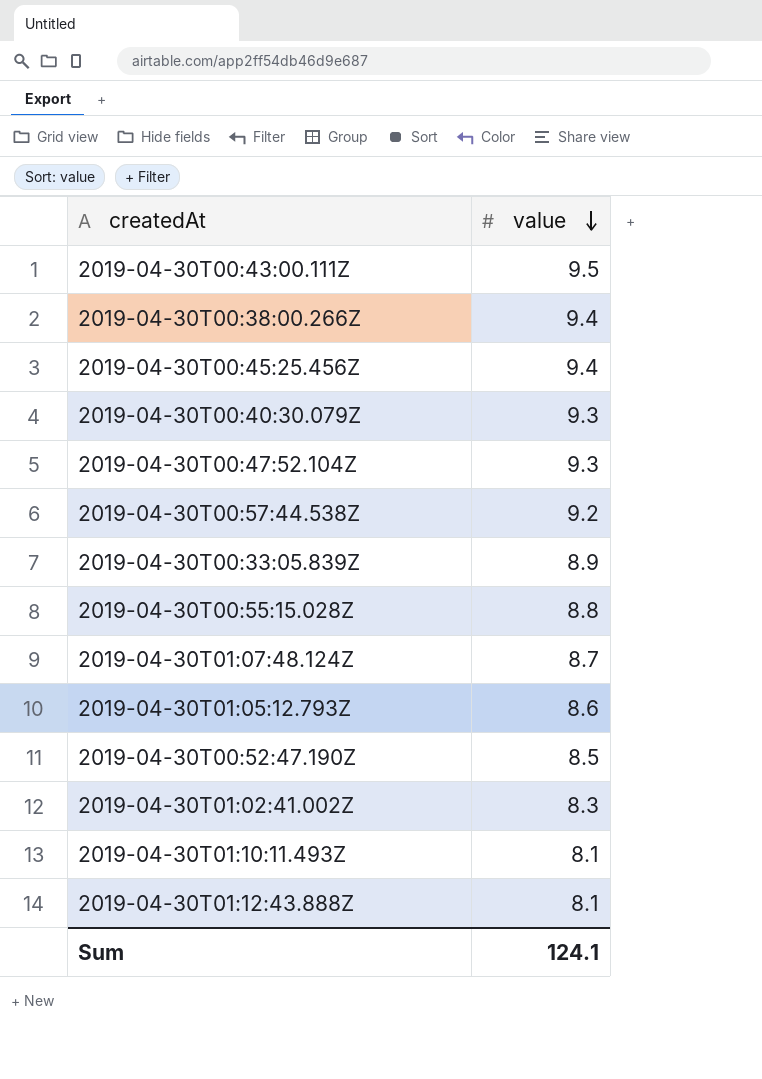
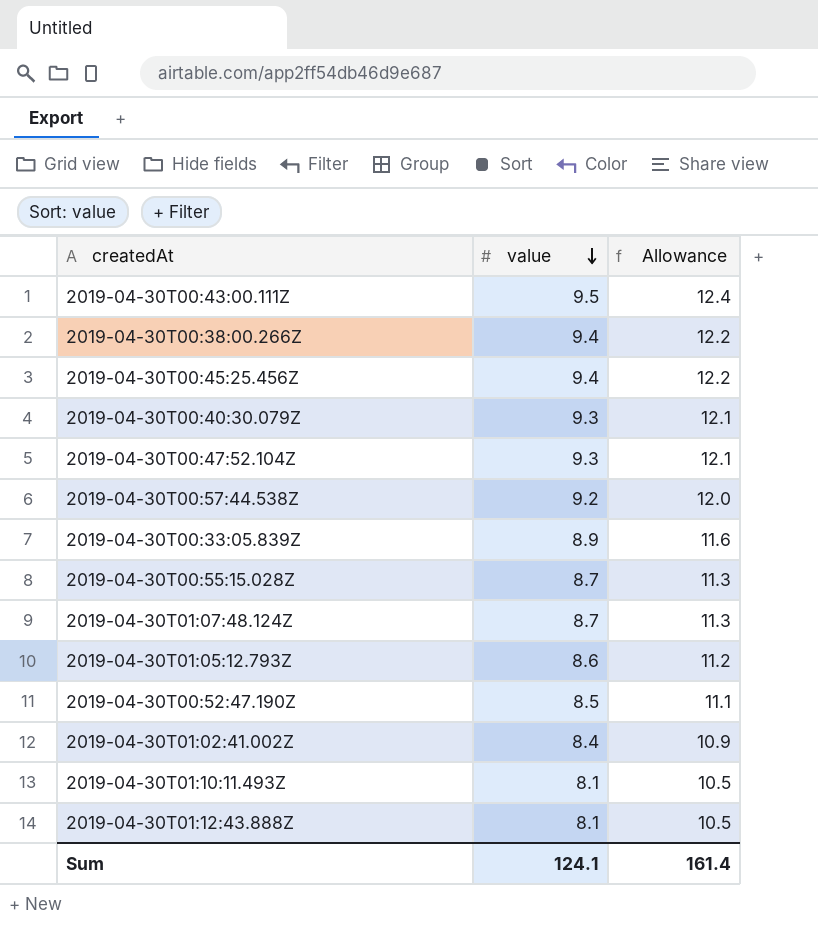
column Allowance | formula: none -> [value] * 1.3
2019-04-30T00:55:15.028Z | value: 8.8 -> 8.7
2019-04-30T01:02:41.002Z | value: 8.3 -> 8.4

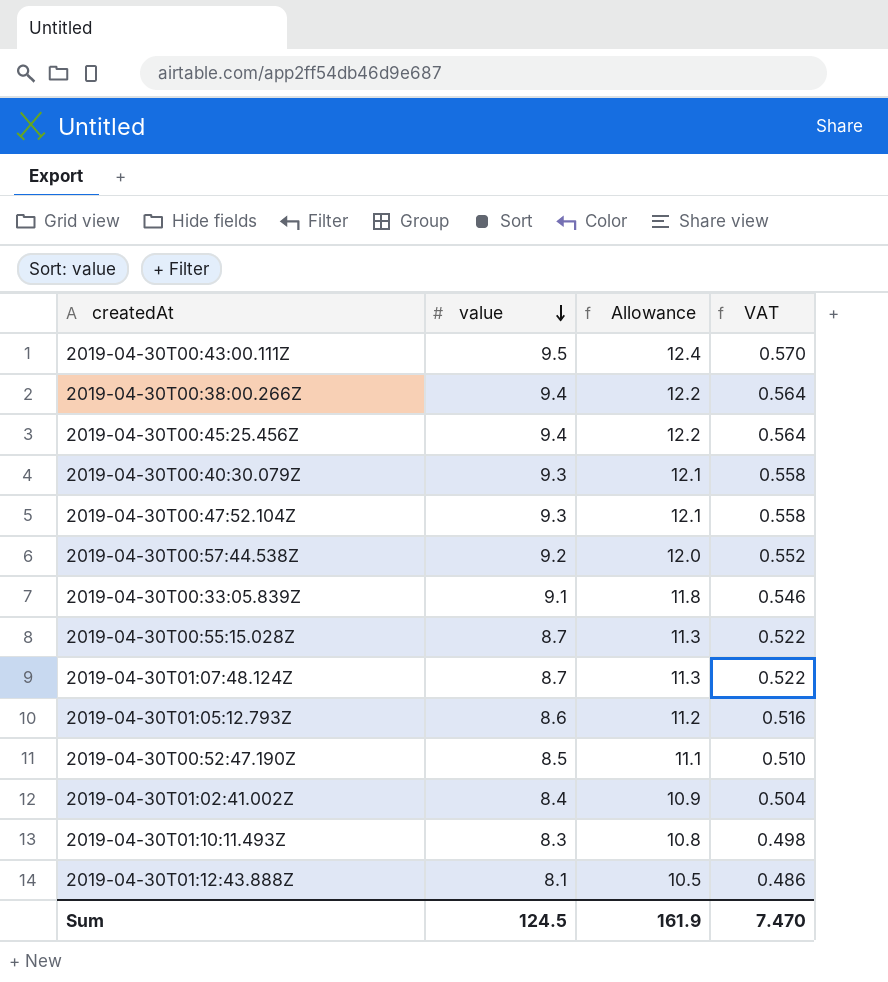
column VAT | formula: none -> [value] * 0.06
2019-04-30T00:33:05.839Z | value: 8.9 -> 9.1
2019-04-30T00:33:05.839Z | Allowance: 11.6 -> 11.8
2019-04-30T01:10:11.493Z | value: 8.1 -> 8.3
2019-04-30T01:10:11.493Z | Allowance: 10.5 -> 10.8
Sum | value: 124.1 -> 124.5
Sum | Allowance: 161.4 -> 161.9

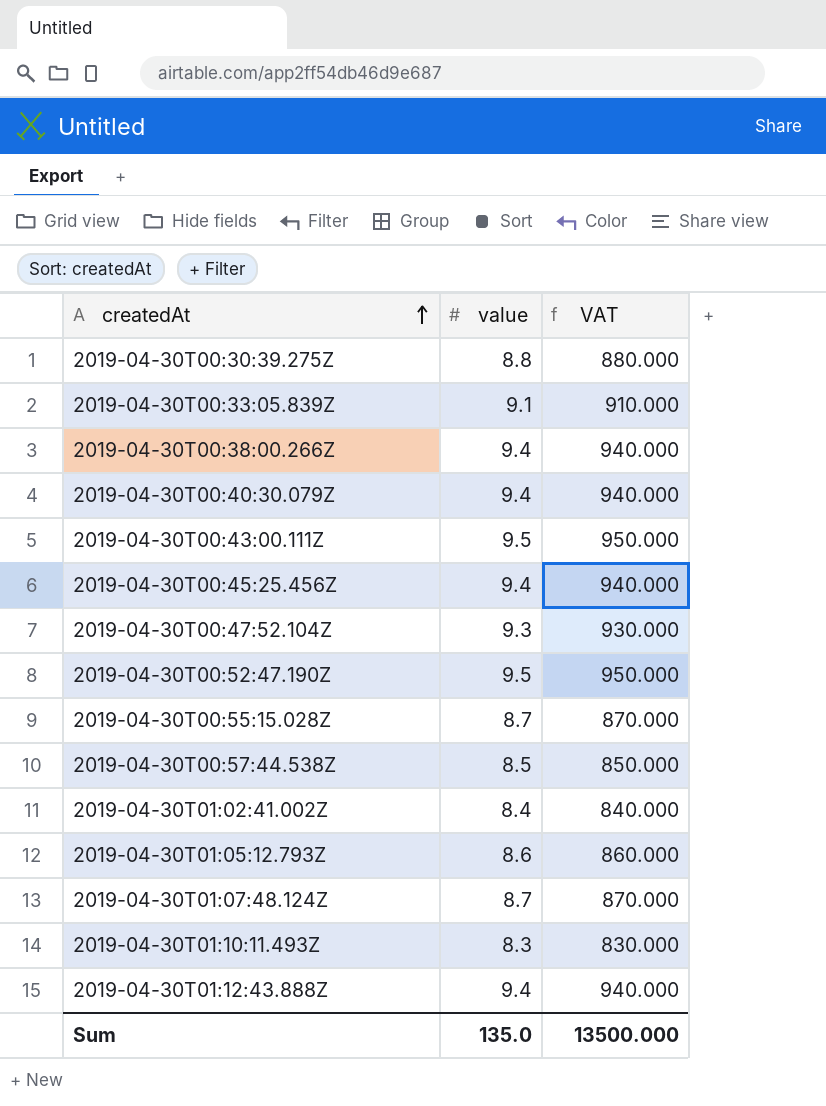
row order: value descending -> createdAt ascending
column Allowance | formula: [value] * 1.3 -> none
column VAT | formula: [value] * 0.06 -> [value] * 100
row 2019-04-30T00:30:39.275Z: none -> 8.8 | 880.000
2019-04-30T00:40:30.079Z | value: 9.3 -> 9.4
2019-04-30T00:52:47.190Z | value: 8.5 -> 9.5
2019-04-30T00:57:44.538Z | value: 9.2 -> 8.5
2019-04-30T01:12:43.888Z | value: 8.1 -> 9.4
Sum | value: 124.5 -> 135.0
Sum | VAT: 7.470 -> 13500.000

